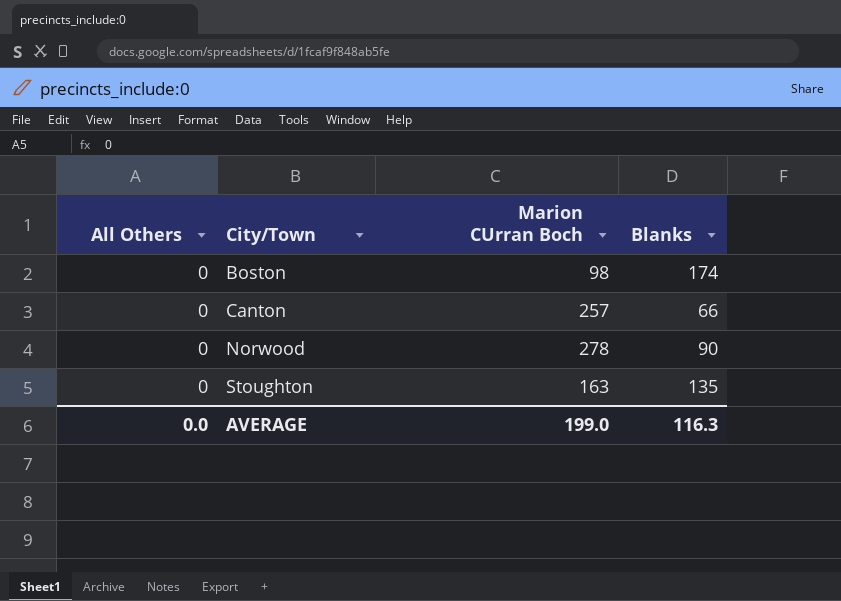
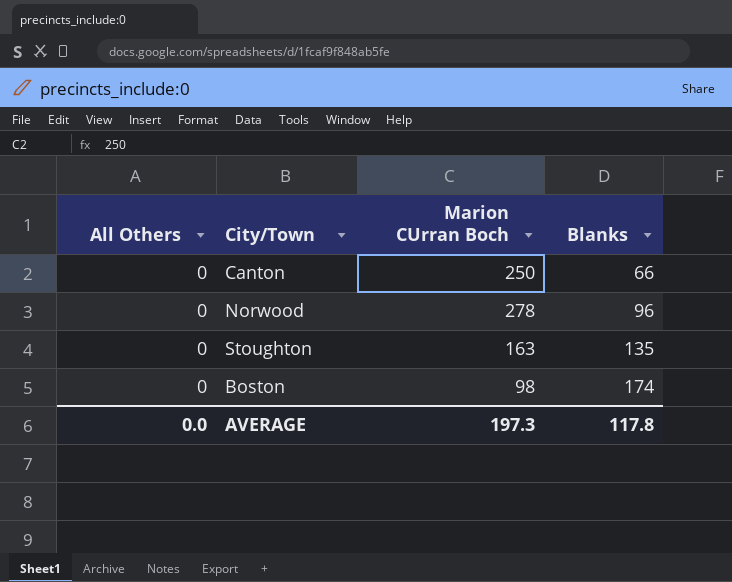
row order: City/Town ascending -> Blanks ascending
Canton | Marion CUrran Boch: 257 -> 250
Norwood | Blanks: 90 -> 96
AVERAGE | Marion CUrran Boch: 199.0 -> 197.3
AVERAGE | Blanks: 116.3 -> 117.8

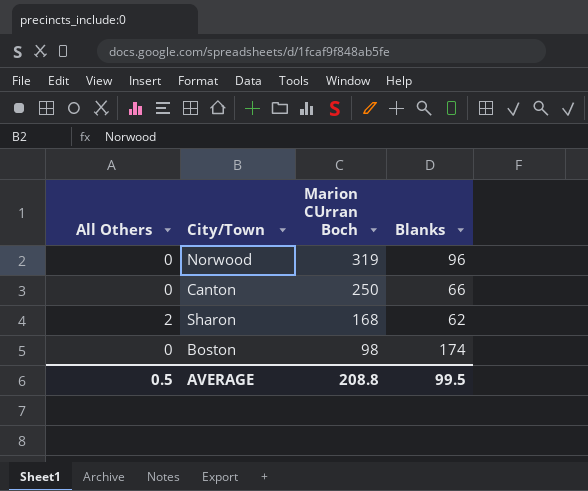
row order: Blanks ascending -> Marion CUrran Boch descending
row Stoughton: 0 | 163 | 135 -> none
Norwood | Marion CUrran Boch: 278 -> 319
row Sharon: none -> 2 | 168 | 62
AVERAGE | All Others: 0.0 -> 0.5
AVERAGE | Marion CUrran Boch: 197.3 -> 208.8
AVERAGE | Blanks: 117.8 -> 99.5

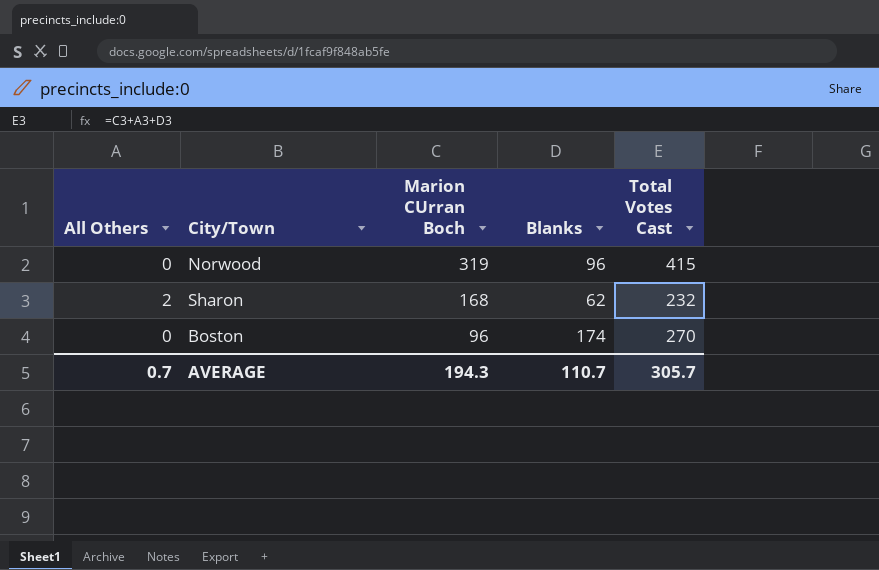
column Total Votes Cast | formula: none -> [All Others] + [Marion CUrran Boch] + [Blanks]
row Canton: 0 | 250 | 66 -> none
Boston | Marion CUrran Boch: 98 -> 96
AVERAGE | All Others: 0.5 -> 0.7
AVERAGE | Marion CUrran Boch: 208.8 -> 194.3
AVERAGE | Blanks: 99.5 -> 110.7

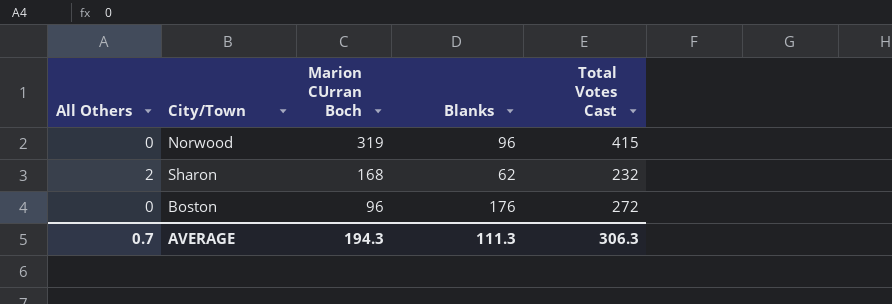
Boston | Blanks: 174 -> 176
Boston | Total Votes Cast: 270 -> 272
AVERAGE | Blanks: 110.7 -> 111.3
AVERAGE | Total Votes Cast: 305.7 -> 306.3

